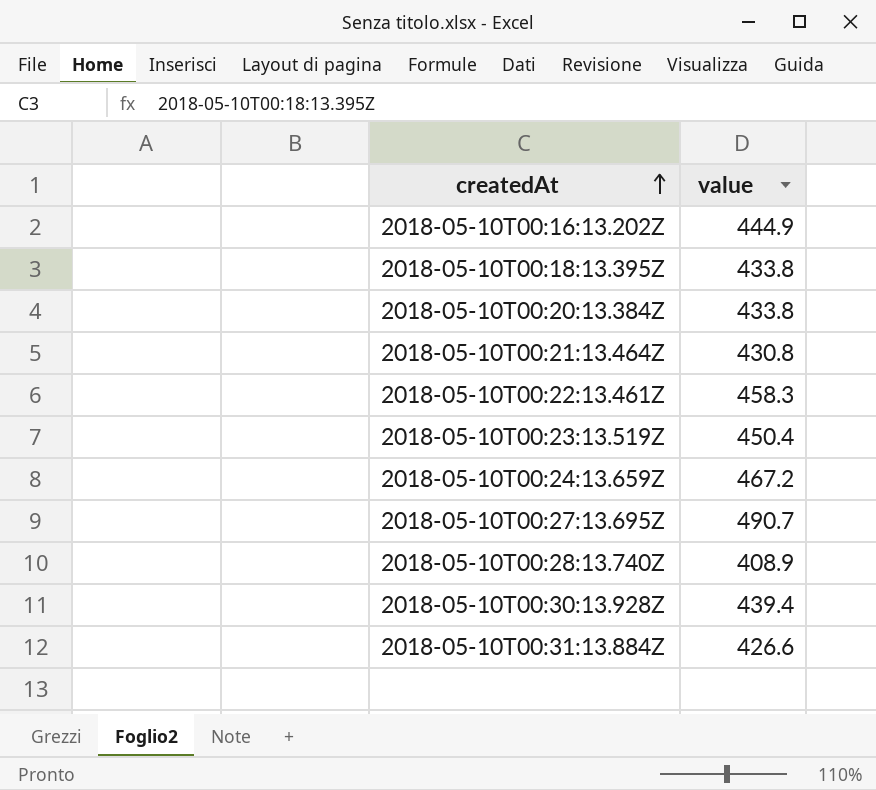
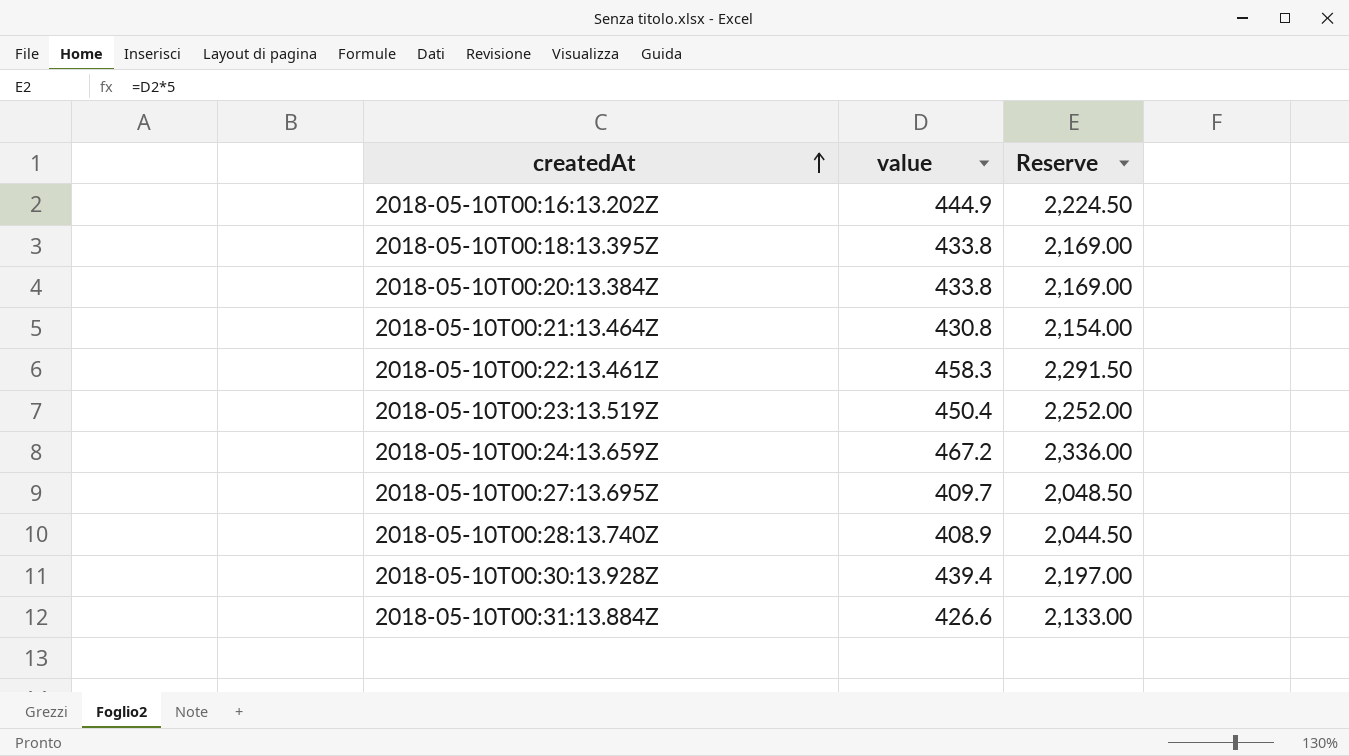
column Reserve | formula: none -> [value] * 5
2018-05-10T00:27:13.695Z | value: 490.7 -> 409.7

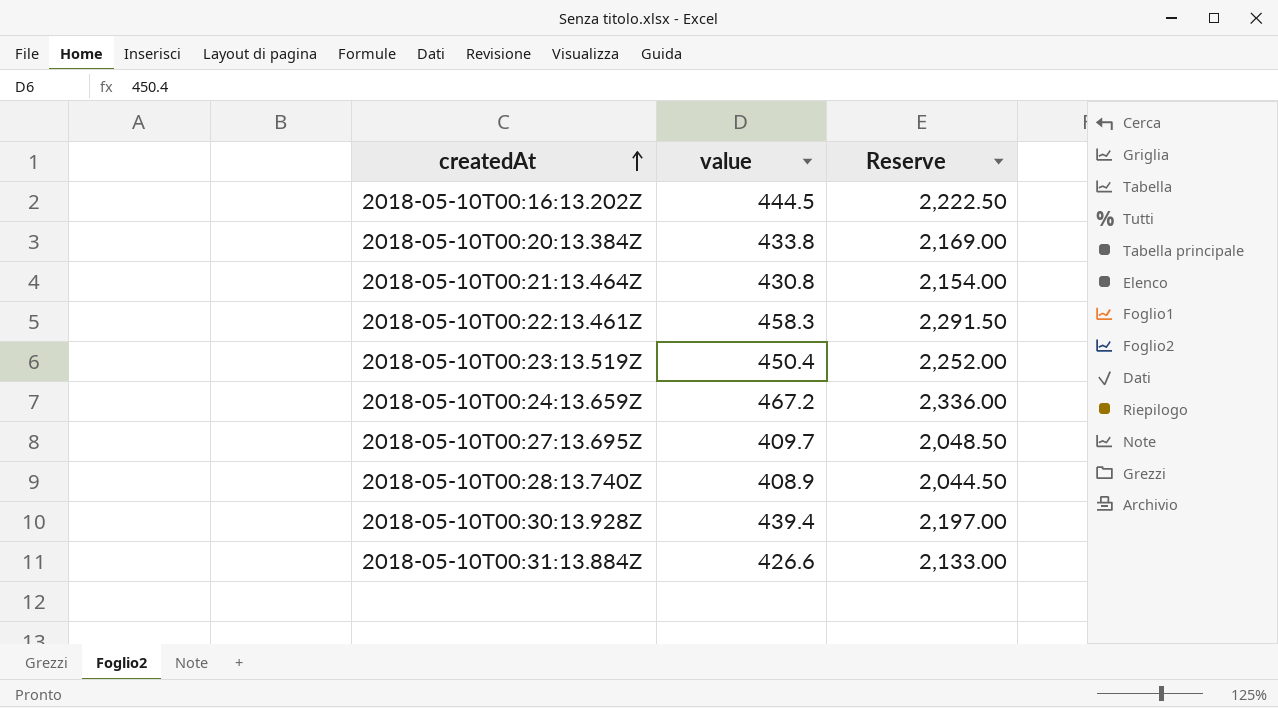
row 2018-05-10T00:18:13.395Z: 433.8 | 2,169.00 -> none
2018-05-10T00:16:13.202Z | value: 444.9 -> 444.5
2018-05-10T00:16:13.202Z | Reserve: 2,224.50 -> 2,222.50

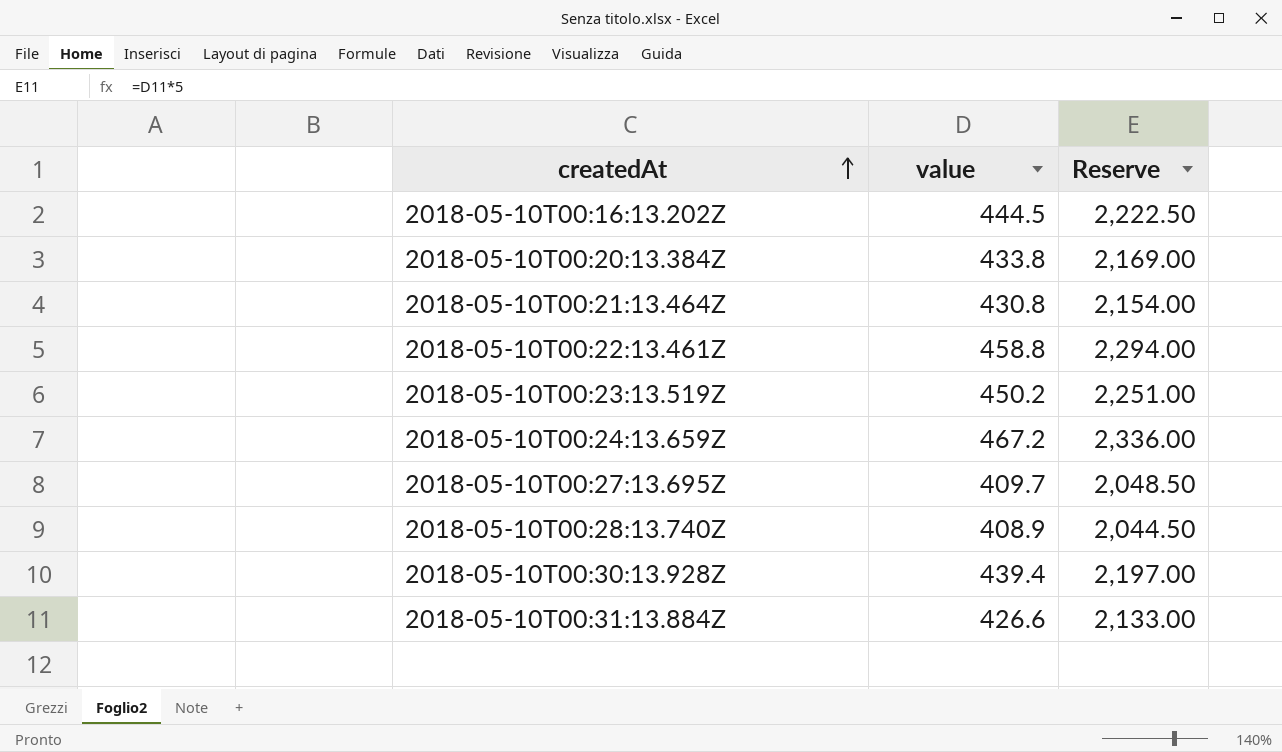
2018-05-10T00:22:13.461Z | value: 458.3 -> 458.8
2018-05-10T00:22:13.461Z | Reserve: 2,291.50 -> 2,294.00
2018-05-10T00:23:13.519Z | value: 450.4 -> 450.2
2018-05-10T00:23:13.519Z | Reserve: 2,252.00 -> 2,251.00

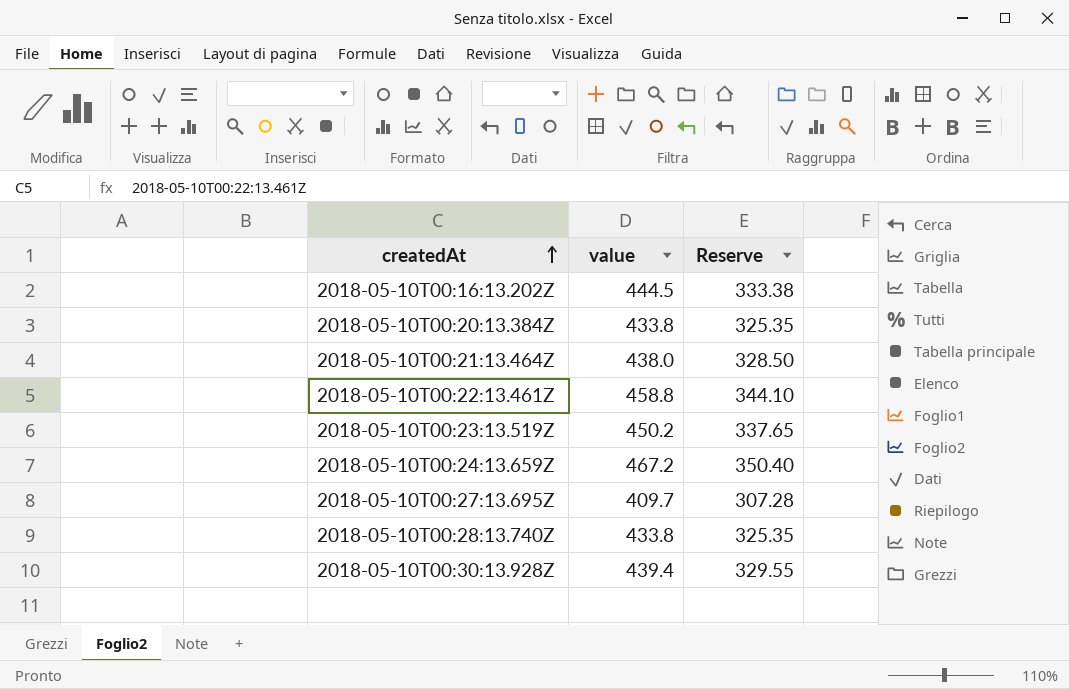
column Reserve | formula: [value] * 5 -> [value] * 0.75
row 2018-05-10T00:31:13.884Z: 426.6 | 2,133.00 -> none
2018-05-10T00:21:13.464Z | value: 430.8 -> 438.0
2018-05-10T00:28:13.740Z | value: 408.9 -> 433.8

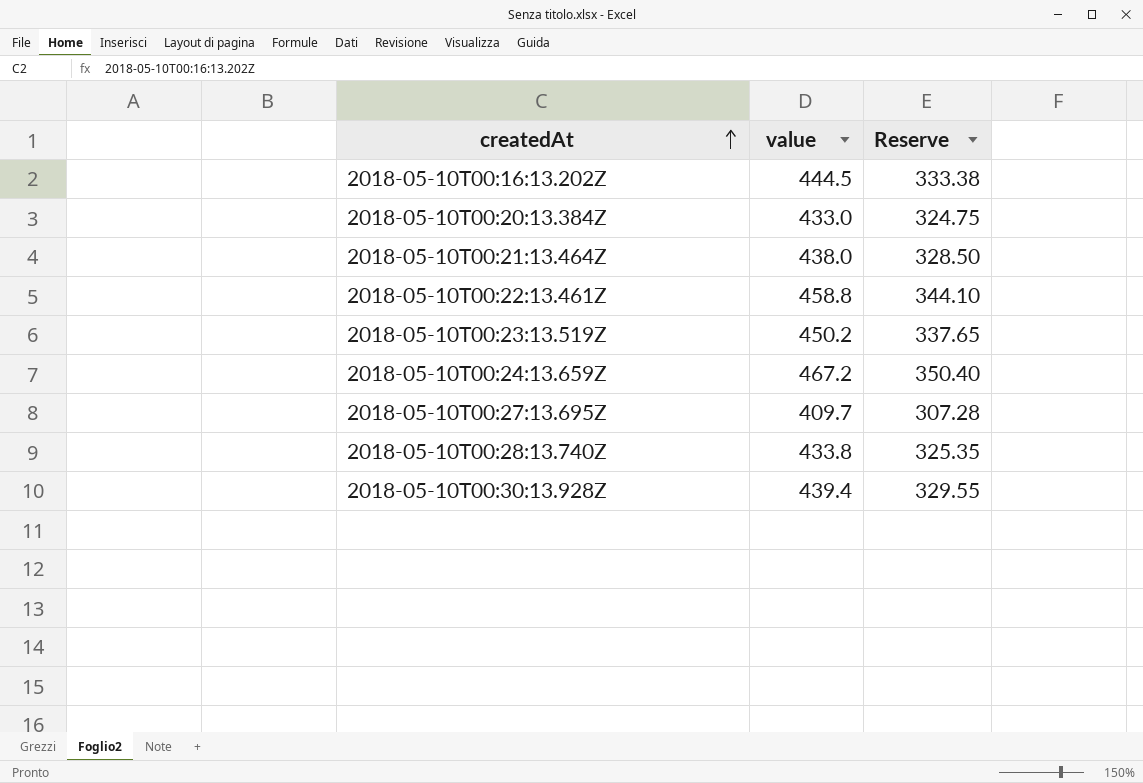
2018-05-10T00:20:13.384Z | value: 433.8 -> 433.0
2018-05-10T00:20:13.384Z | Reserve: 325.35 -> 324.75

